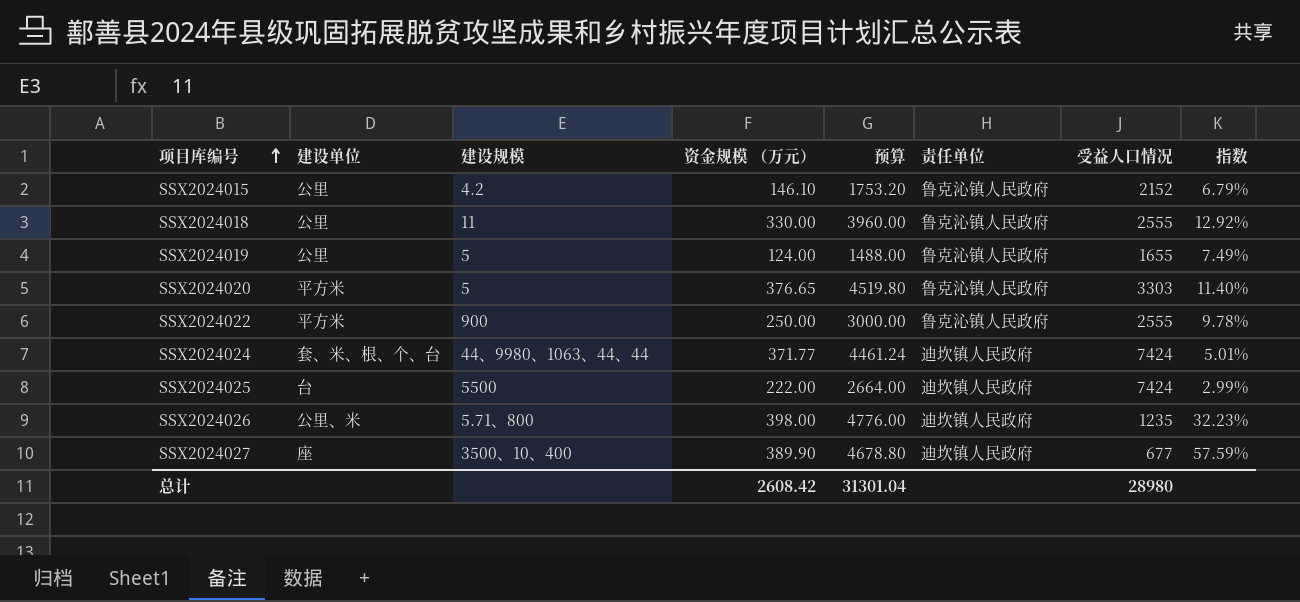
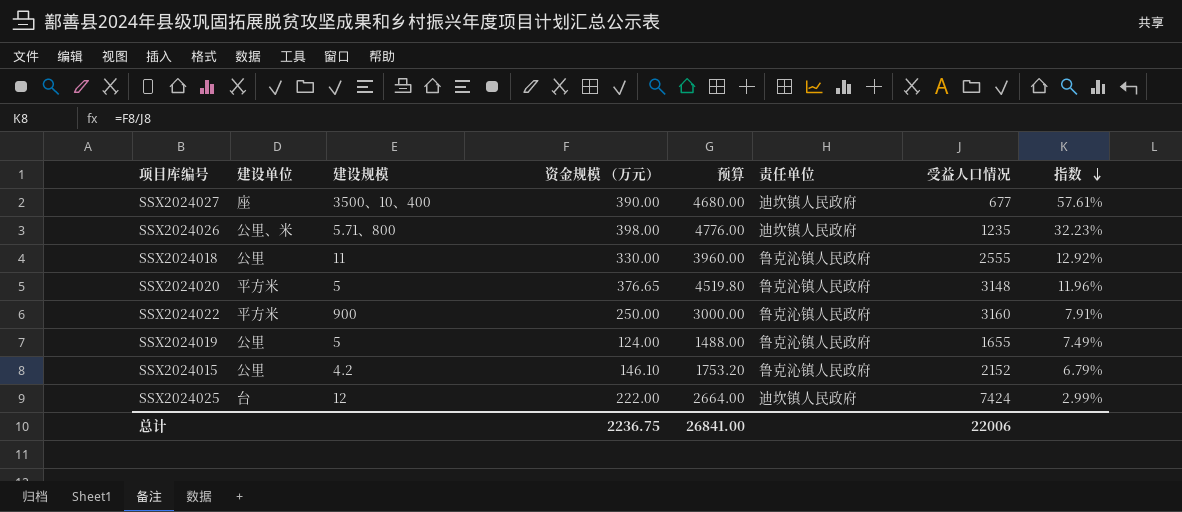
row order: 项目库编号 ascending -> 指数 descending
row SSX2024024: 套、米、根、个、台 | 44、9980、1063、44、44 | 371.77 | 4461.24 | 迪坎镇人民政府 | 7424 | 5.01% -> none
SSX2024027 | 资金规模 （万元）: 389.90 -> 390.00
SSX2024027 | 预算: 4678.80 -> 4680.00
SSX2024027 | 指数: 57.59% -> 57.61%
SSX2024020 | 受益人口情况: 3303 -> 3148
SSX2024020 | 指数: 11.40% -> 11.96%
SSX2024022 | 受益人口情况: 2555 -> 3160
SSX2024022 | 指数: 9.78% -> 7.91%
SSX2024025 | 建设规模: 5500 -> 12
总计 | 资金规模 （万元）: 2608.42 -> 2236.75
总计 | 预算: 31301.04 -> 26841.00
总计 | 受益人口情况: 28980 -> 22006

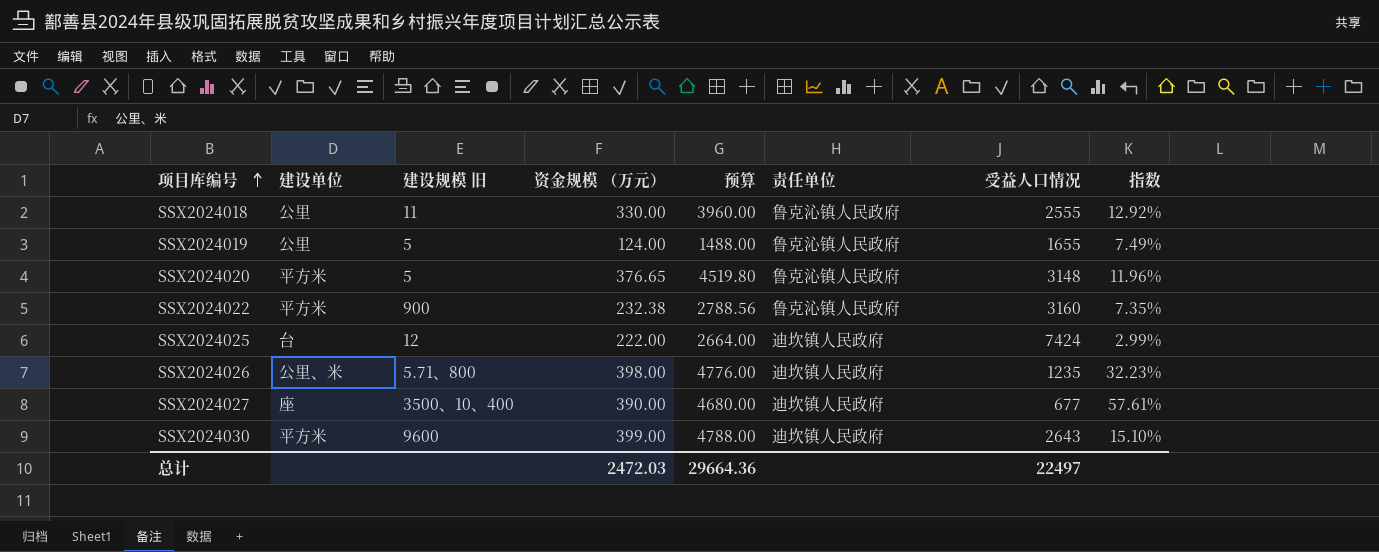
row order: 指数 descending -> 项目库编号 ascending
column name: 建设规模 -> 建设规模 旧
row SSX2024015: 公里 | 4.2 | 146.10 | 1753.20 | 鲁克沁镇人民政府 | 2152 | 6.79% -> none
SSX2024022 | 资金规模 （万元）: 250.00 -> 232.38
SSX2024022 | 预算: 3000.00 -> 2788.56
SSX2024022 | 指数: 7.91% -> 7.35%
row SSX2024030: none -> 平方米 | 9600 | 399.00 | 4788.00 | 迪坎镇人民政府 | 2643 | 15.10%
总计 | 资金规模 （万元）: 2236.75 -> 2472.03
总计 | 预算: 26841.00 -> 29664.36
总计 | 受益人口情况: 22006 -> 22497

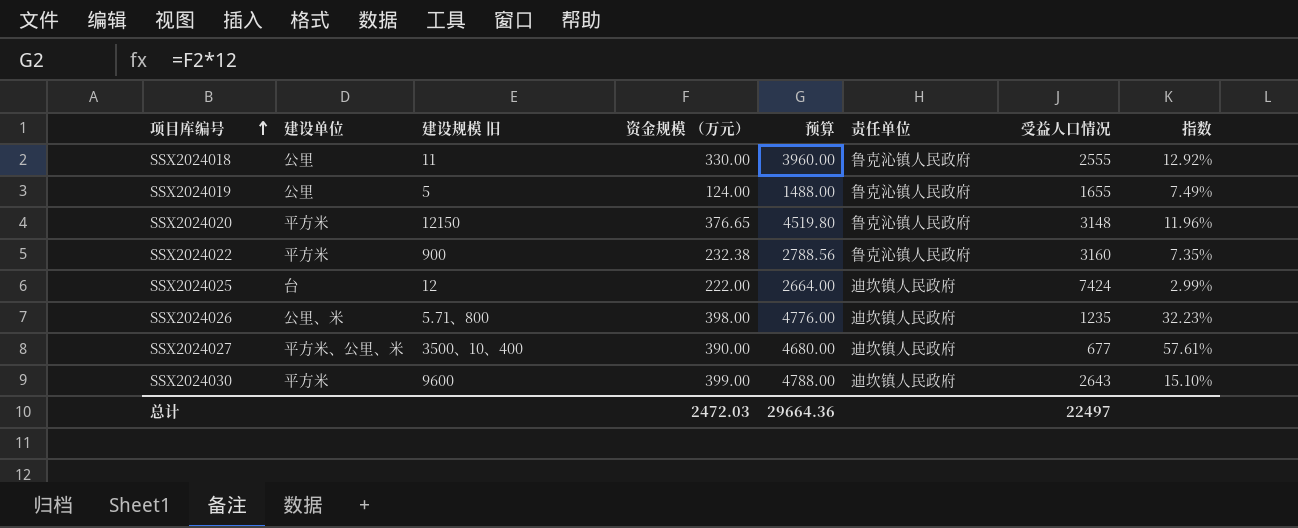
SSX2024020 | 建设规模 旧: 5 -> 12150
SSX2024027 | 建设单位: 座 -> 平方米、公里、米

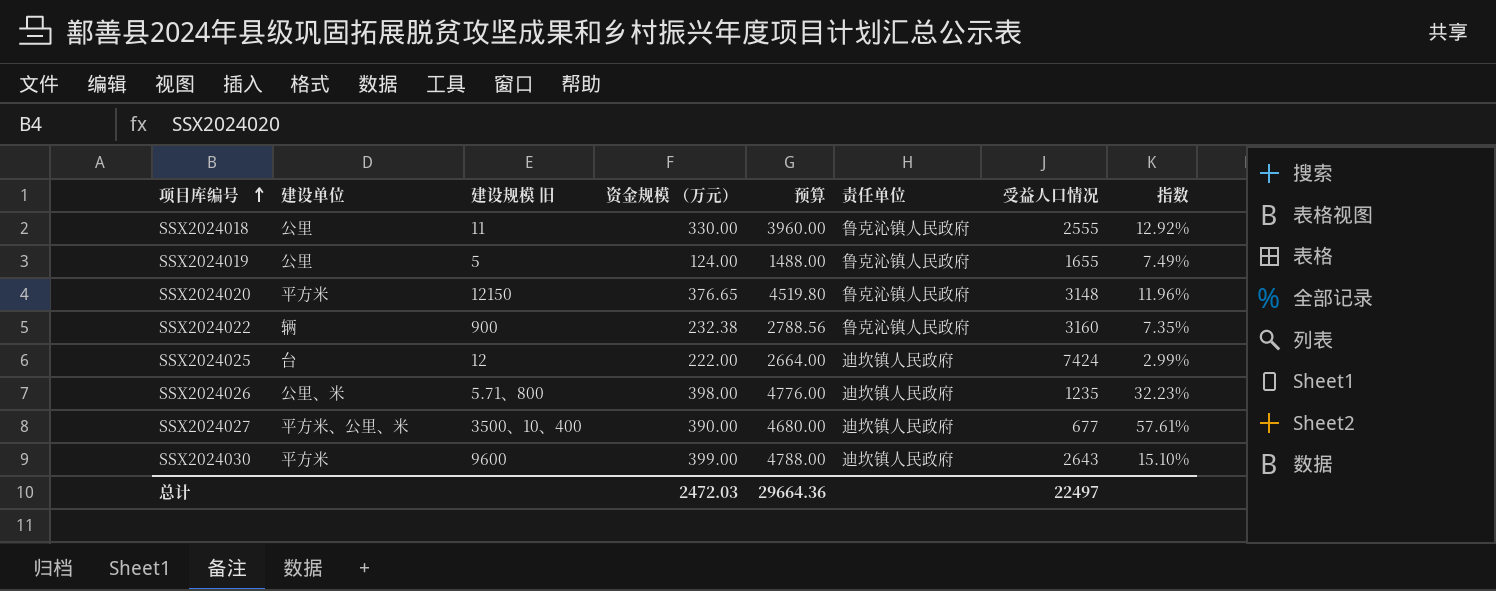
SSX2024022 | 建设单位: 平方米 -> 辆

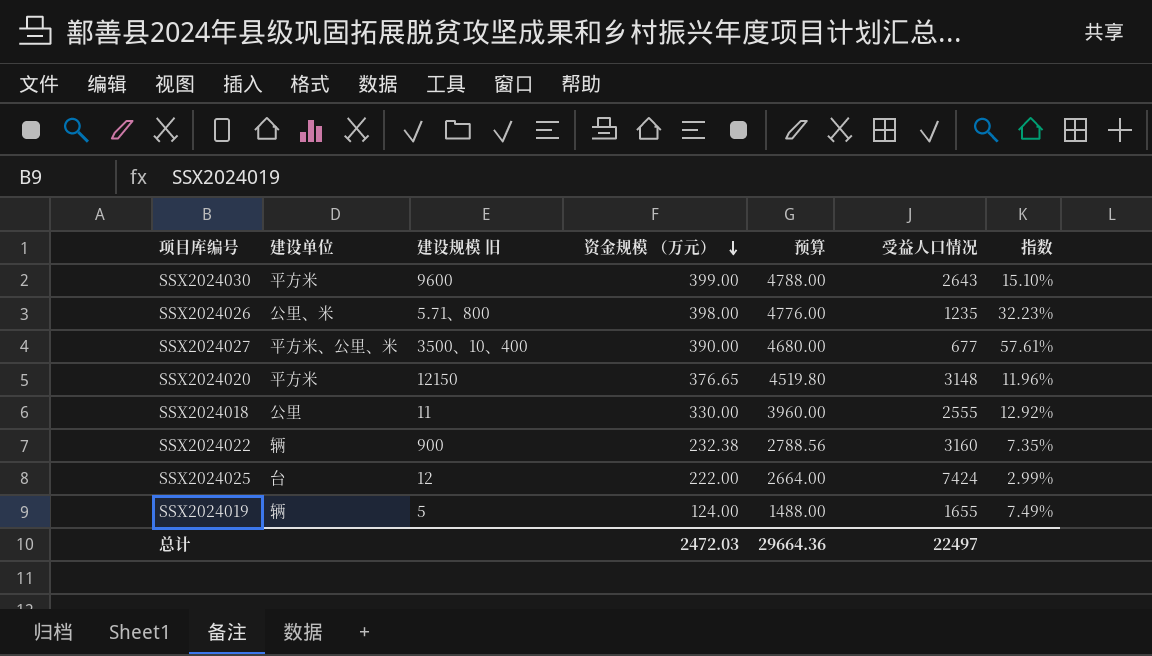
row order: 项目库编号 ascending -> 资金规模 （万元） descending
column 责任单位 | position: 6 -> none
SSX2024019 | 建设单位: 公里 -> 辆

